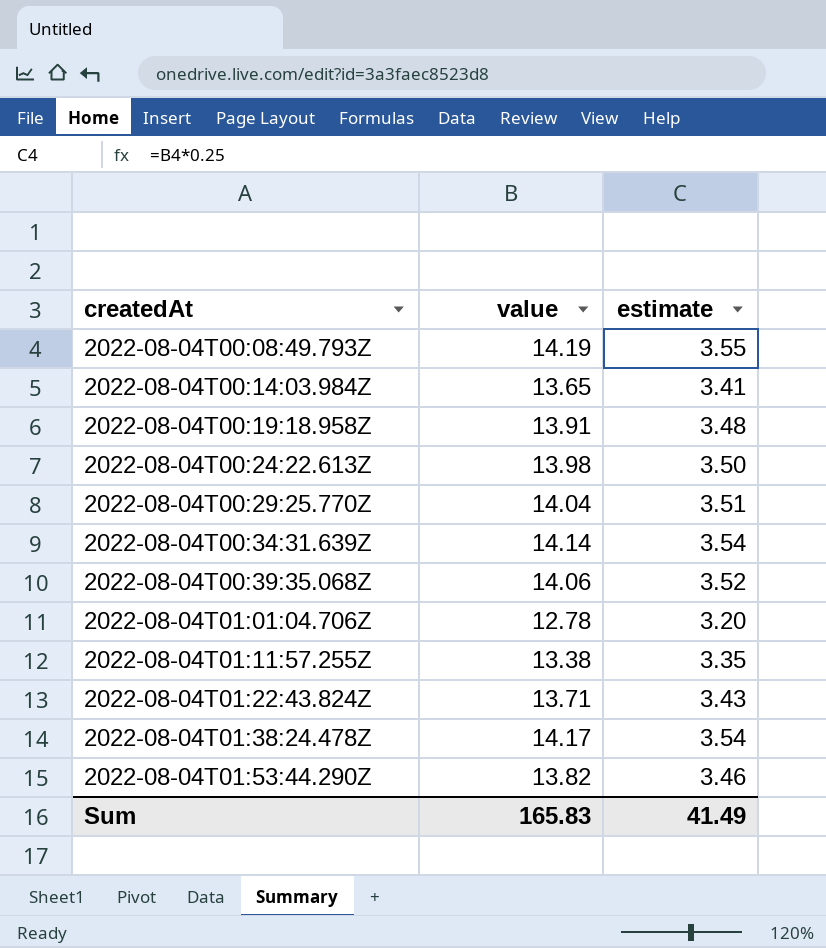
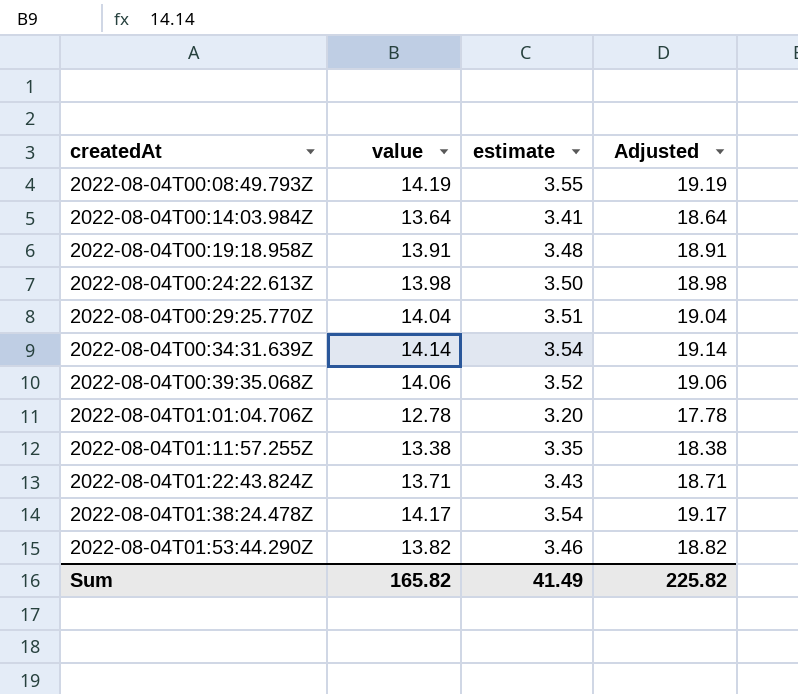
column Adjusted | formula: none -> [value] + 5
2022-08-04T00:14:03.984Z | value: 13.65 -> 13.64
Sum | value: 165.83 -> 165.82

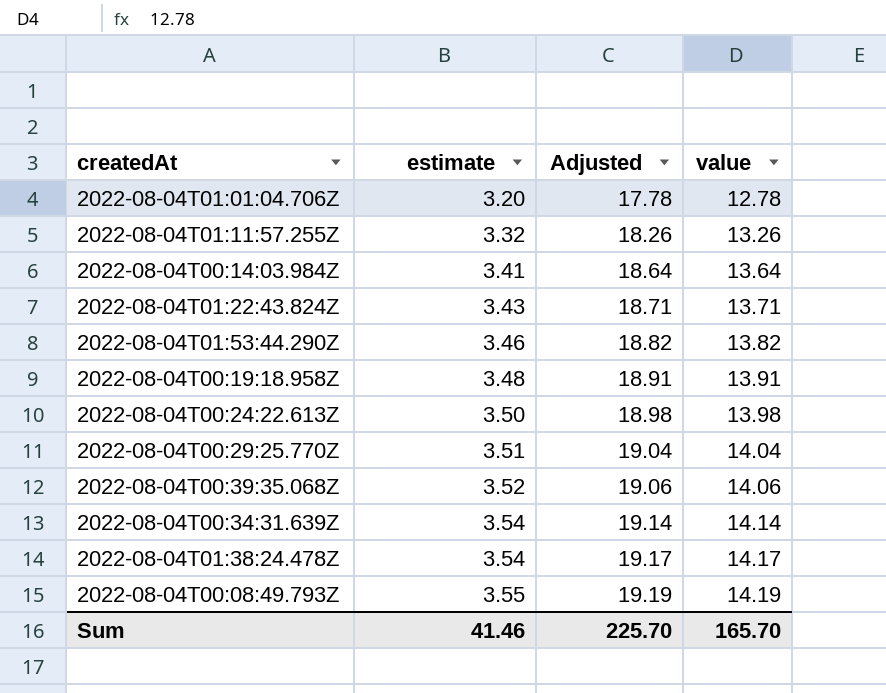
row order: createdAt ascending -> estimate ascending
column value | position: 2 -> 4
2022-08-04T01:11:57.255Z | estimate: 3.35 -> 3.32
2022-08-04T01:11:57.255Z | Adjusted: 18.38 -> 18.26
2022-08-04T01:11:57.255Z | value: 13.38 -> 13.26
Sum | estimate: 41.49 -> 41.46
Sum | Adjusted: 225.82 -> 225.70
Sum | value: 165.82 -> 165.70

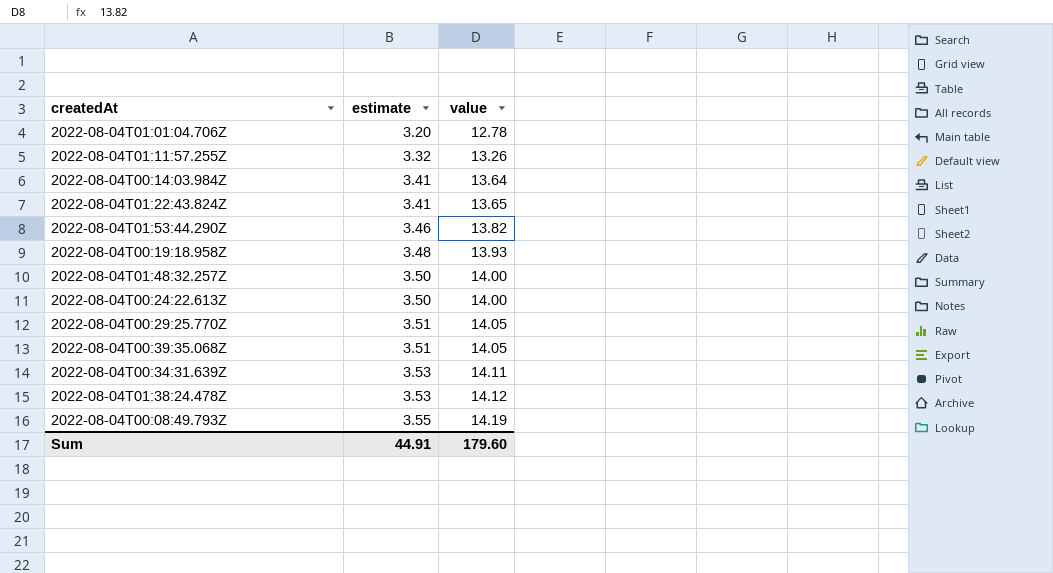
column Adjusted | formula: [value] + 5 -> none
2022-08-04T01:22:43.824Z | estimate: 3.43 -> 3.41
2022-08-04T01:22:43.824Z | value: 13.71 -> 13.65
2022-08-04T00:19:18.958Z | value: 13.91 -> 13.93
row 2022-08-04T01:48:32.257Z: none -> 3.50 | 14.00
2022-08-04T00:24:22.613Z | value: 13.98 -> 14.00
2022-08-04T00:29:25.770Z | value: 14.04 -> 14.05
2022-08-04T00:39:35.068Z | estimate: 3.52 -> 3.51
2022-08-04T00:39:35.068Z | value: 14.06 -> 14.05
2022-08-04T00:34:31.639Z | estimate: 3.54 -> 3.53
2022-08-04T00:34:31.639Z | value: 14.14 -> 14.11
2022-08-04T01:38:24.478Z | estimate: 3.54 -> 3.53
2022-08-04T01:38:24.478Z | value: 14.17 -> 14.12
Sum | estimate: 41.46 -> 44.91
Sum | value: 165.70 -> 179.60

